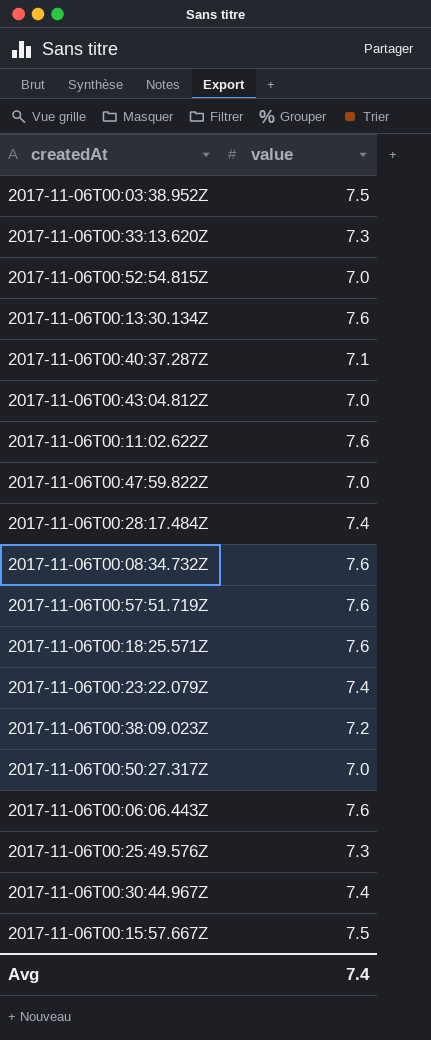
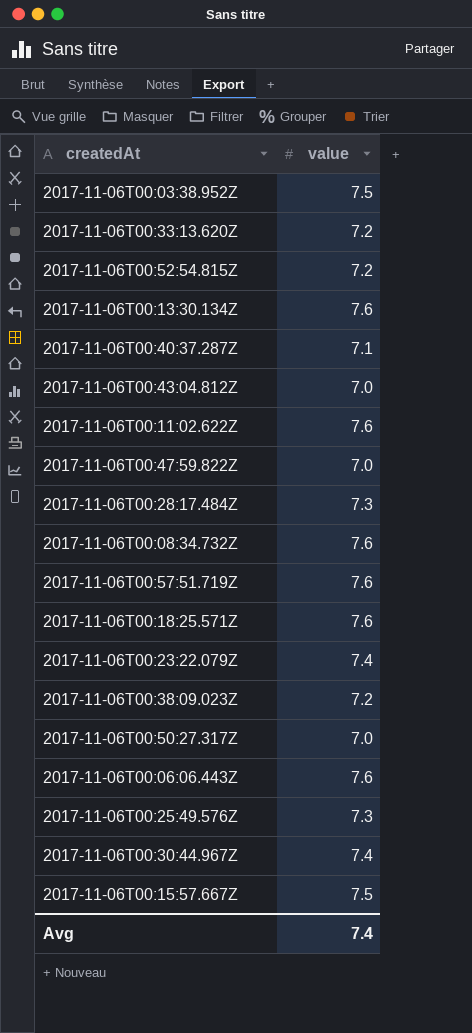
2017-11-06T00:33:13.620Z | value: 7.3 -> 7.2
2017-11-06T00:52:54.815Z | value: 7.0 -> 7.2
2017-11-06T00:28:17.484Z | value: 7.4 -> 7.3

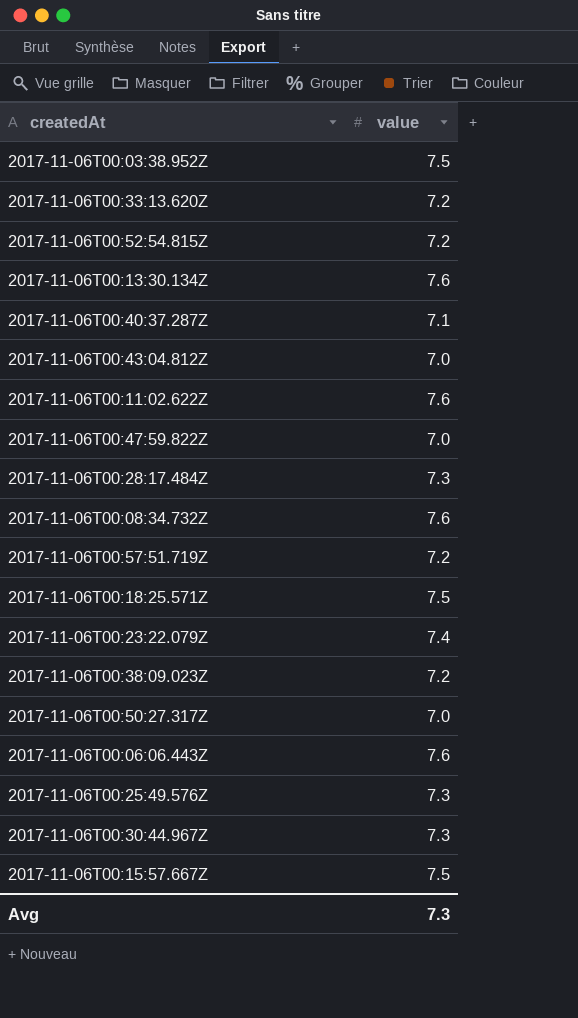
2017-11-06T00:57:51.719Z | value: 7.6 -> 7.2
2017-11-06T00:18:25.571Z | value: 7.6 -> 7.5
2017-11-06T00:30:44.967Z | value: 7.4 -> 7.3
Avg | value: 7.4 -> 7.3

